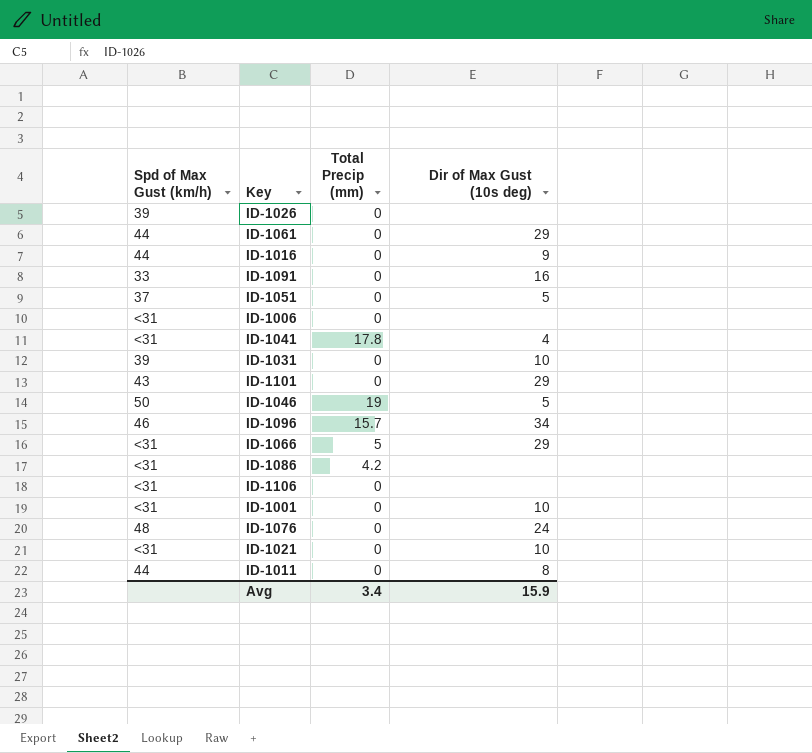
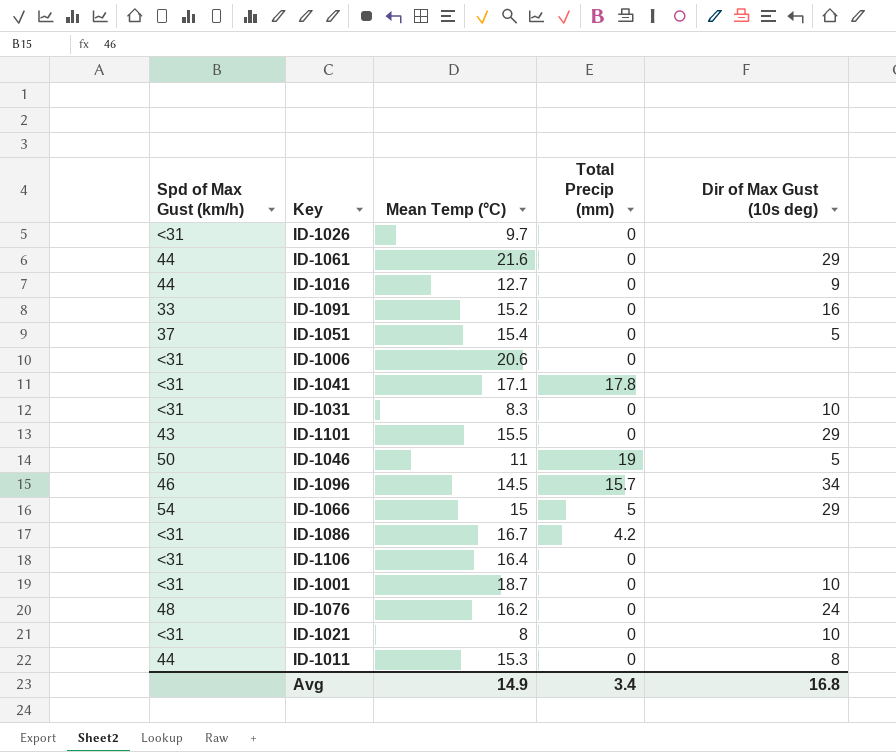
column Mean Temp (°C) | position: none -> 3
ID-1026 | Spd of Max Gust (km/h): 39 -> <31
ID-1041 | Dir of Max Gust (10s deg): 4 -> none
ID-1031 | Spd of Max Gust (km/h): 39 -> <31
ID-1066 | Spd of Max Gust (km/h): <31 -> 54
Avg | Dir of Max Gust (10s deg): 15.9 -> 16.8

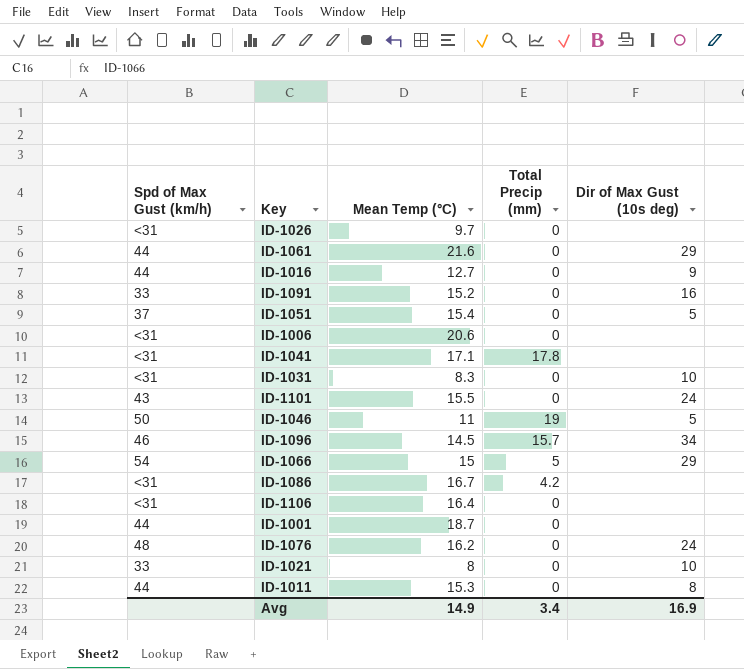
ID-1101 | Dir of Max Gust (10s deg): 29 -> 24
ID-1001 | Spd of Max Gust (km/h): <31 -> 44
ID-1001 | Dir of Max Gust (10s deg): 10 -> none
ID-1021 | Spd of Max Gust (km/h): <31 -> 33
Avg | Dir of Max Gust (10s deg): 16.8 -> 16.9

